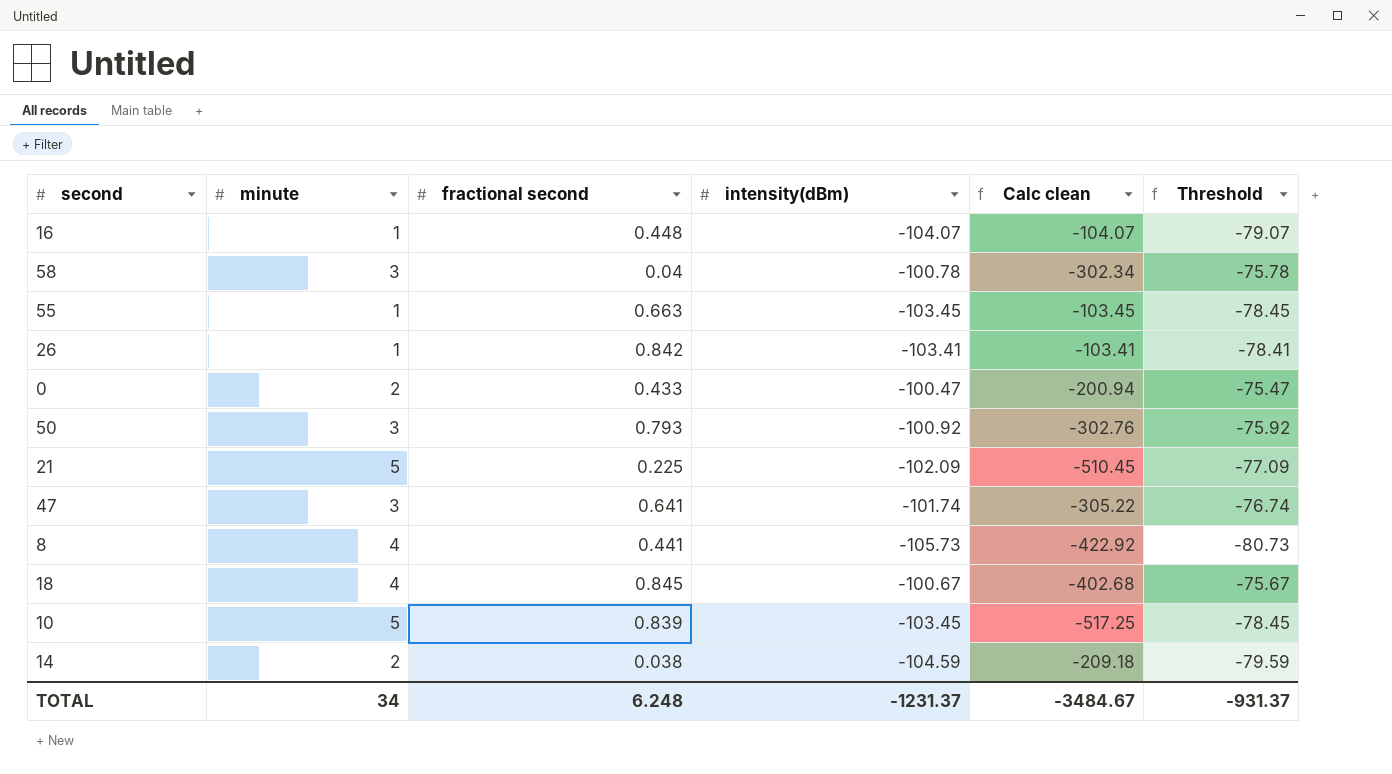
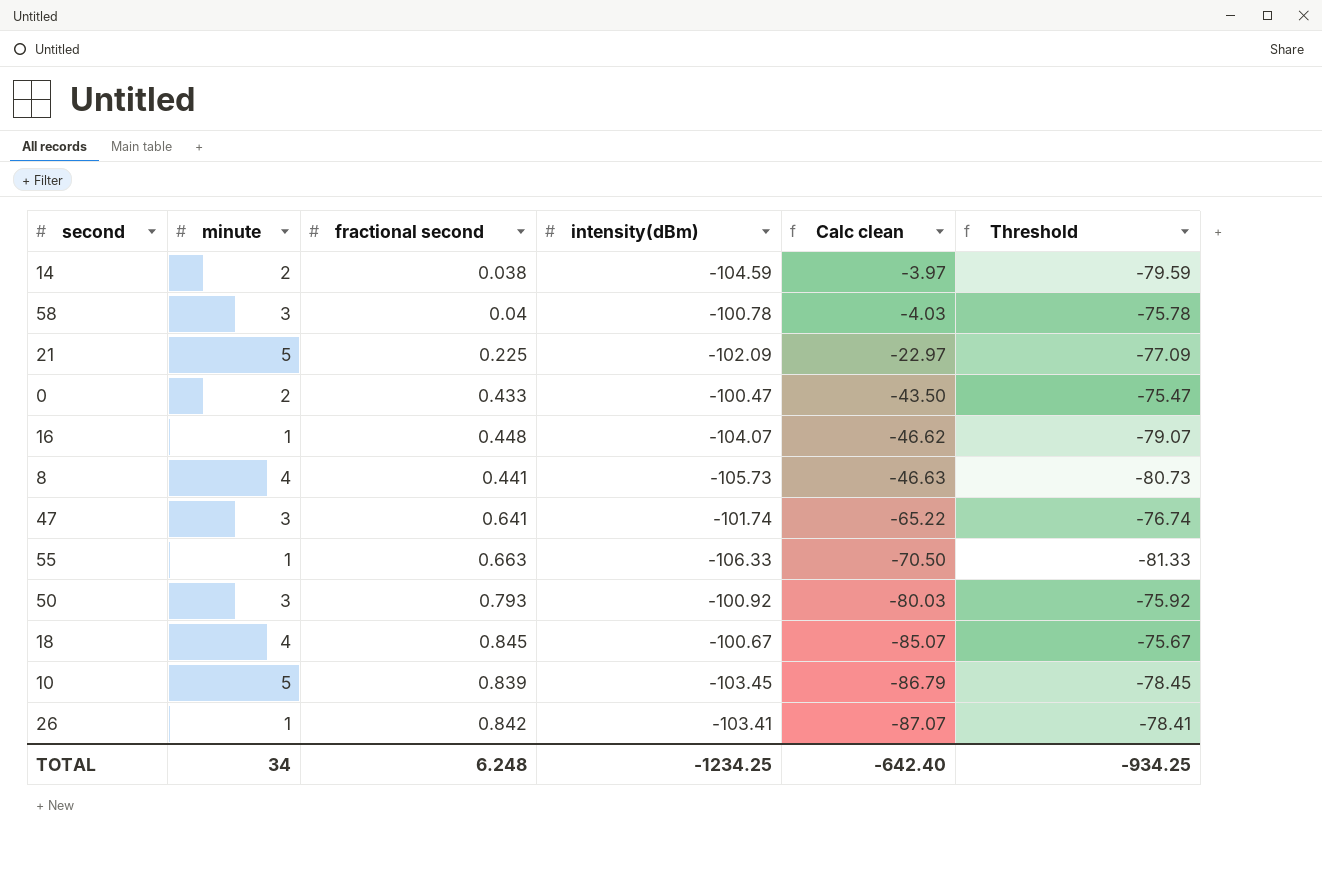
row order: none -> Calc clean descending
column Calc clean | formula: [minute] * [intensity(dBm)] -> [fractional second] * [intensity(dBm)]
55 | intensity(dBm): -103.45 -> -106.33
55 | Threshold: -78.45 -> -81.33
TOTAL | intensity(dBm): -1231.37 -> -1234.25
TOTAL | Calc clean: -3484.67 -> -642.40
TOTAL | Threshold: -931.37 -> -934.25

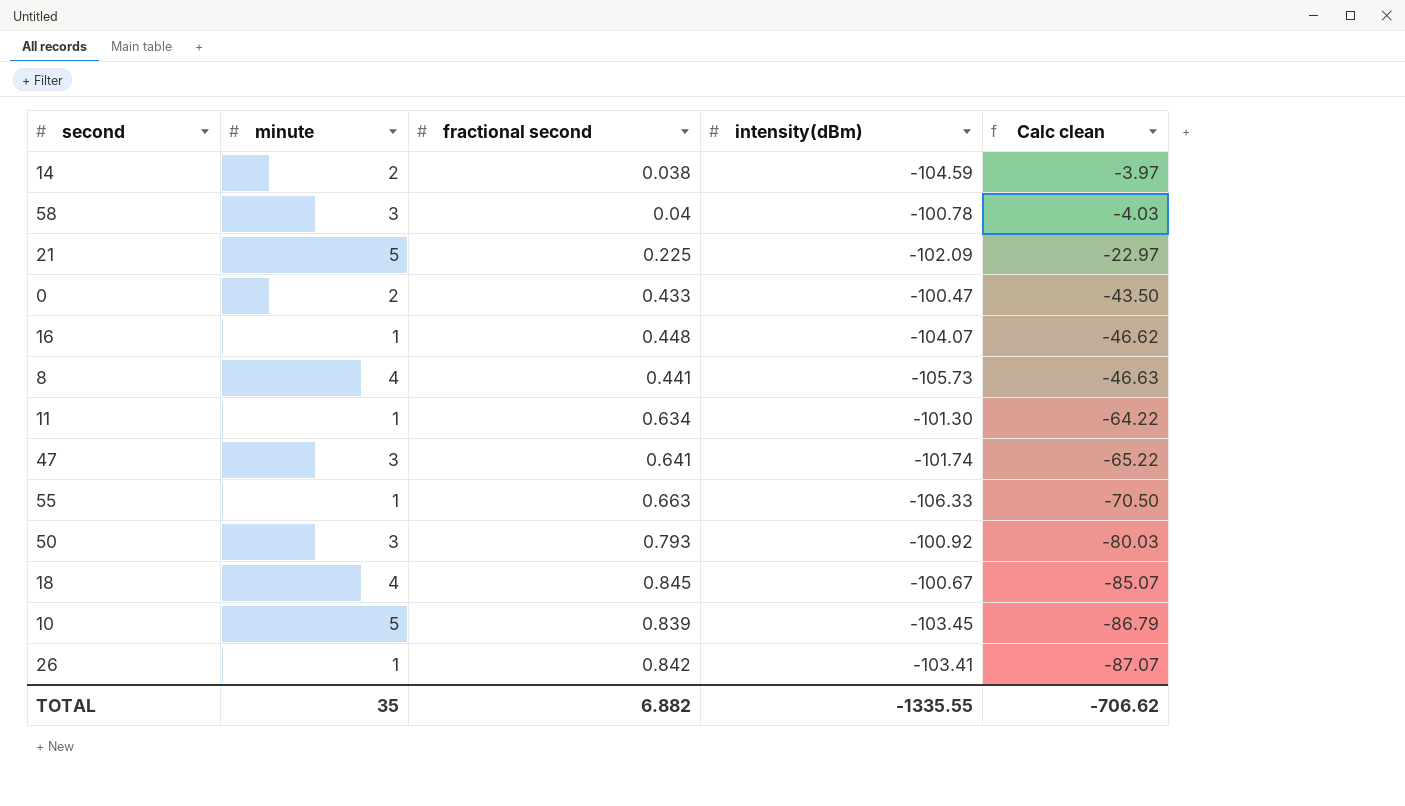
column Threshold | formula: [intensity(dBm)] + 25 -> none
row 11: none -> 1 | 0.634 | -101.30 | -64.22
TOTAL | minute: 34 -> 35
TOTAL | fractional second: 6.248 -> 6.882
TOTAL | intensity(dBm): -1234.25 -> -1335.55
TOTAL | Calc clean: -642.40 -> -706.62

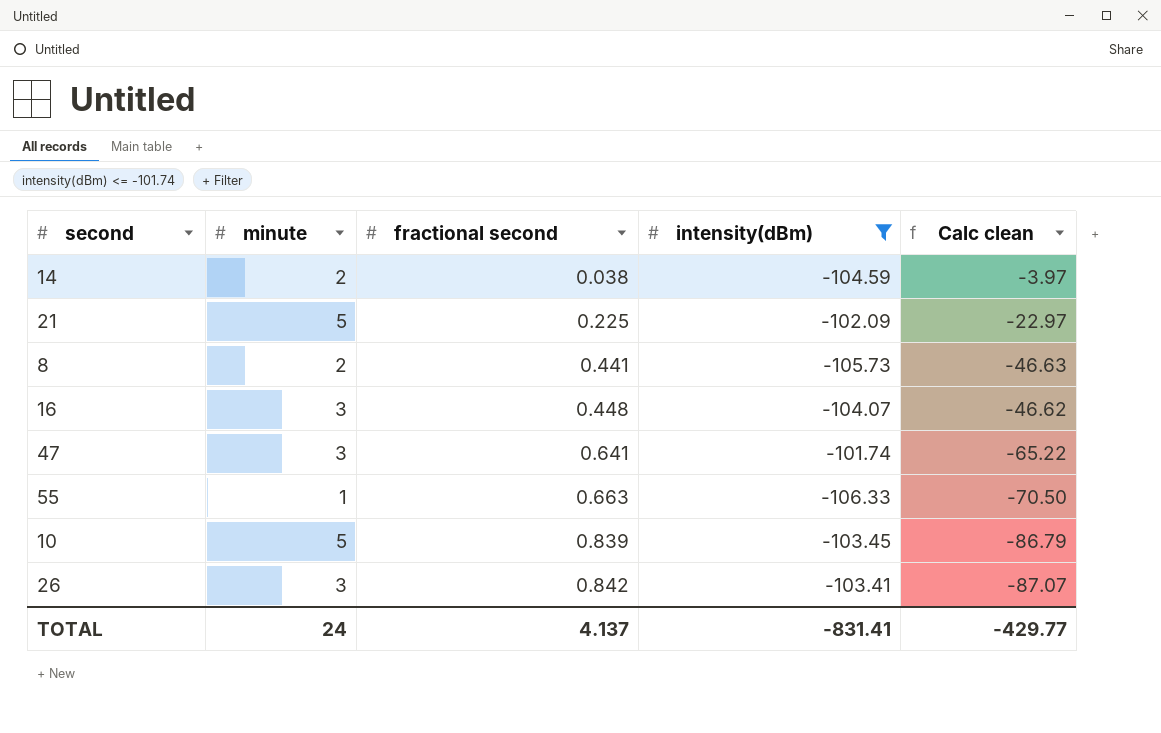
filter: none -> intensity(dBm) <= -101.74
row order: Calc clean descending -> fractional second ascending
8 | minute: 4 -> 2
16 | minute: 1 -> 3
26 | minute: 1 -> 3
TOTAL | minute: 35 -> 24
TOTAL | fractional second: 6.882 -> 4.137
TOTAL | intensity(dBm): -1335.55 -> -831.41
TOTAL | Calc clean: -706.62 -> -429.77

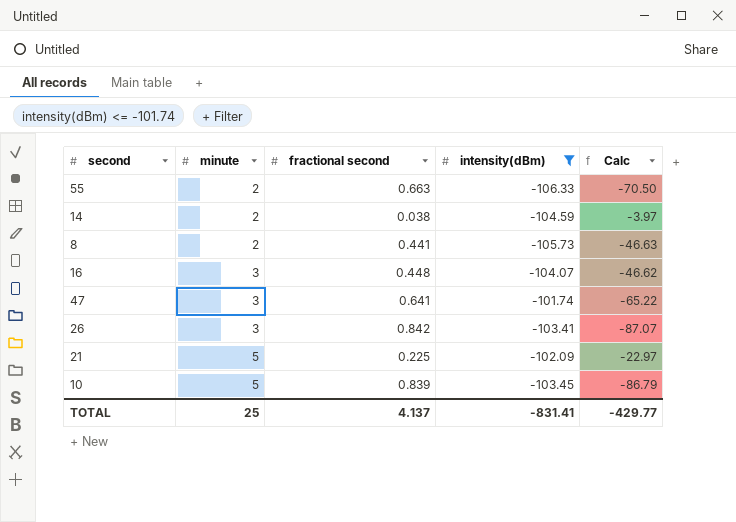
row order: fractional second ascending -> minute ascending
column name: Calc clean -> Calc
55 | minute: 1 -> 2
TOTAL | minute: 24 -> 25

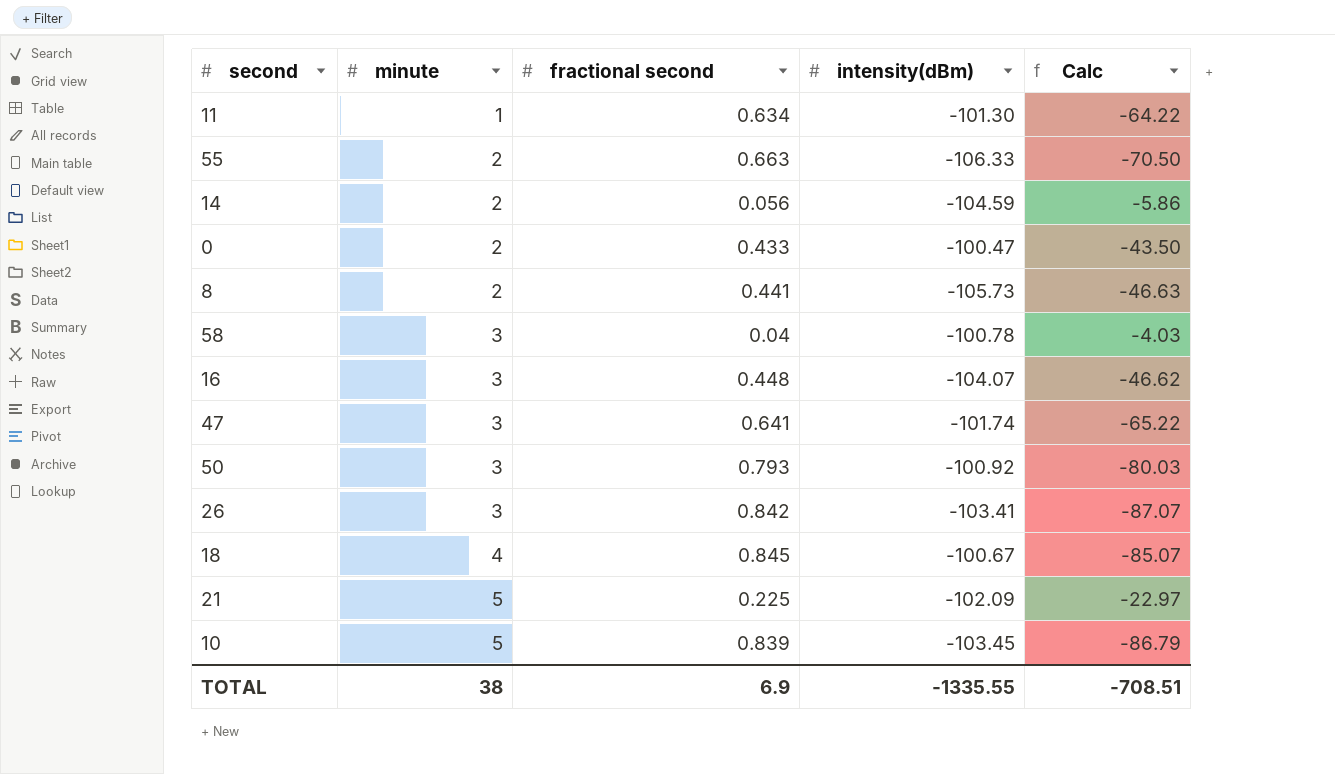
filter: intensity(dBm) <= -101.74 -> none
14 | fractional second: 0.038 -> 0.056
14 | Calc: -3.97 -> -5.86
TOTAL | minute: 25 -> 38
TOTAL | fractional second: 4.137 -> 6.9
TOTAL | intensity(dBm): -831.41 -> -1335.55
TOTAL | Calc: -429.77 -> -708.51

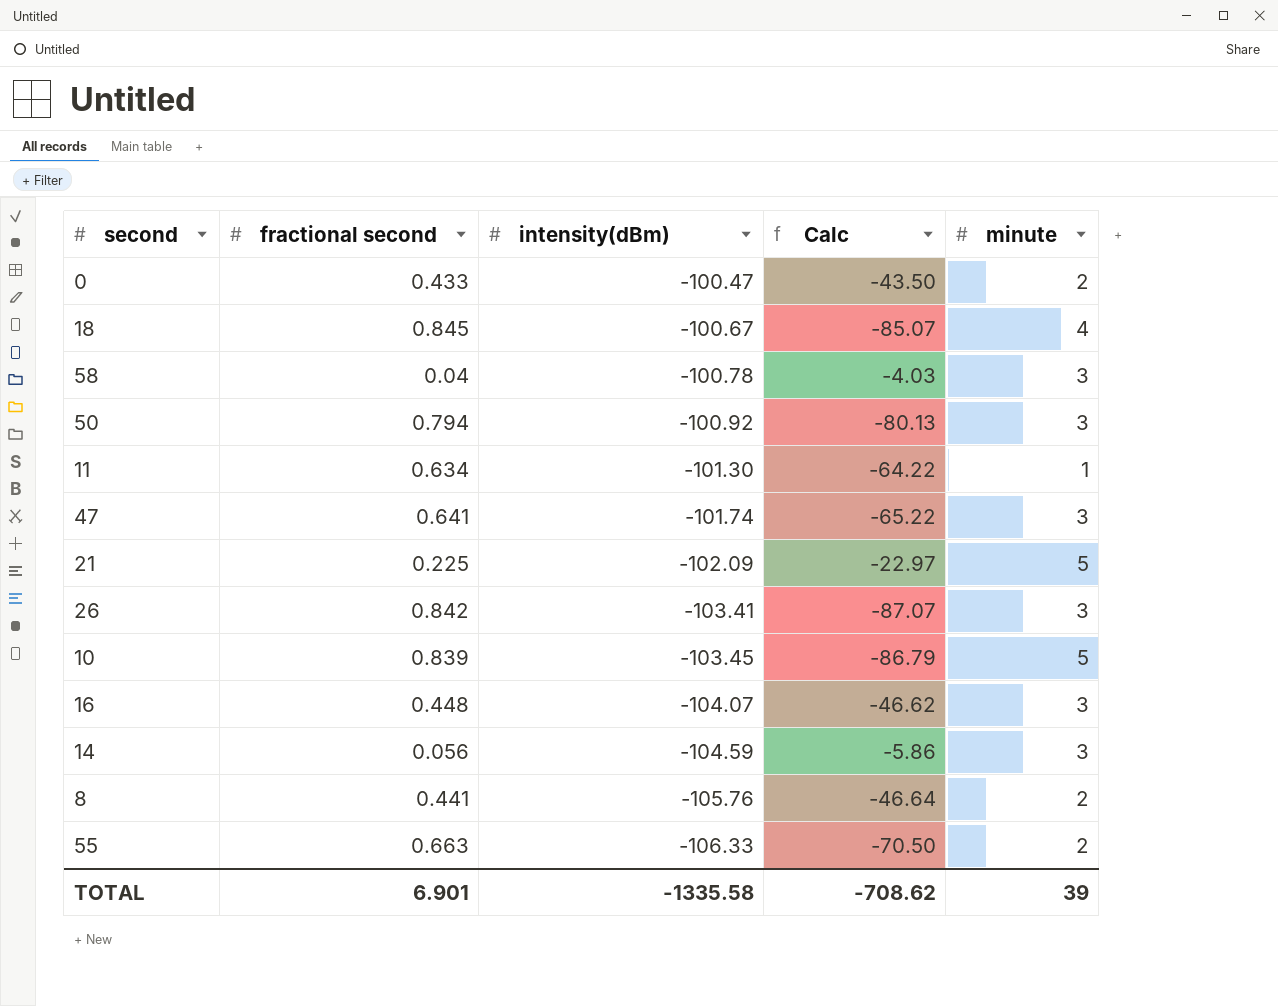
row order: minute ascending -> intensity(dBm) descending
column minute | position: 2 -> 5
50 | fractional second: 0.793 -> 0.794
50 | Calc: -80.03 -> -80.13
14 | minute: 2 -> 3
8 | intensity(dBm): -105.73 -> -105.76
8 | Calc: -46.63 -> -46.64
TOTAL | fractional second: 6.9 -> 6.901
TOTAL | intensity(dBm): -1335.55 -> -1335.58
TOTAL | Calc: -708.51 -> -708.62
TOTAL | minute: 38 -> 39

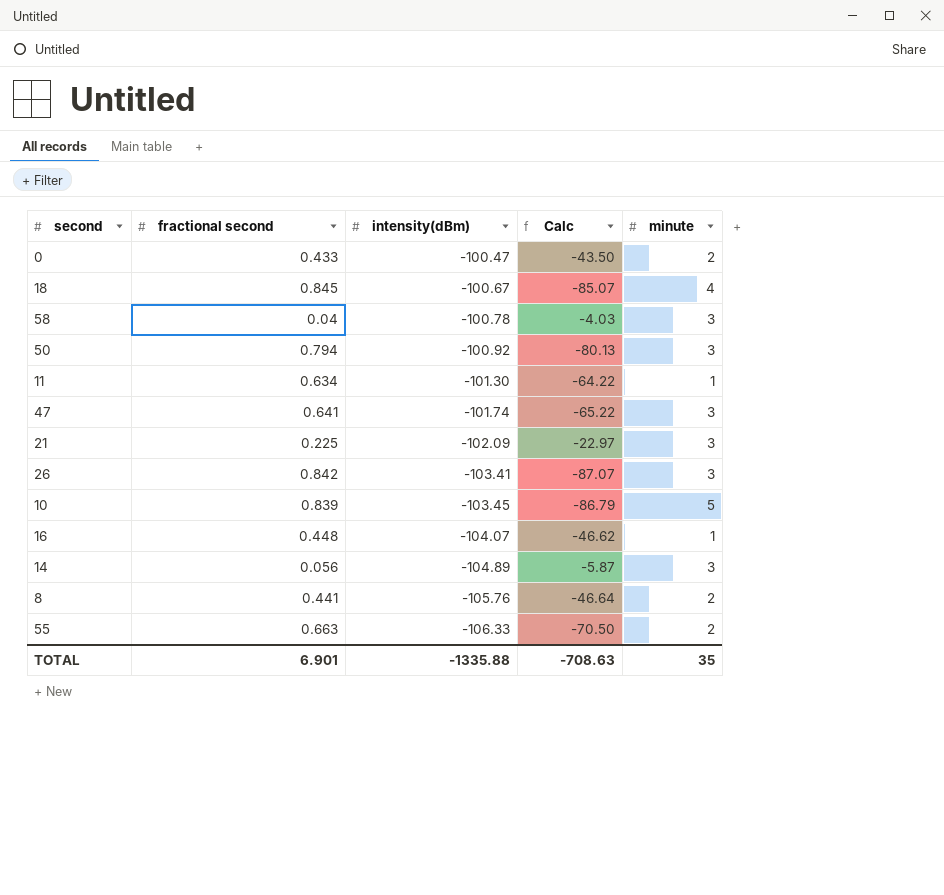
21 | minute: 5 -> 3
16 | minute: 3 -> 1
14 | intensity(dBm): -104.59 -> -104.89
14 | Calc: -5.86 -> -5.87
TOTAL | intensity(dBm): -1335.58 -> -1335.88
TOTAL | Calc: -708.62 -> -708.63
TOTAL | minute: 39 -> 35

